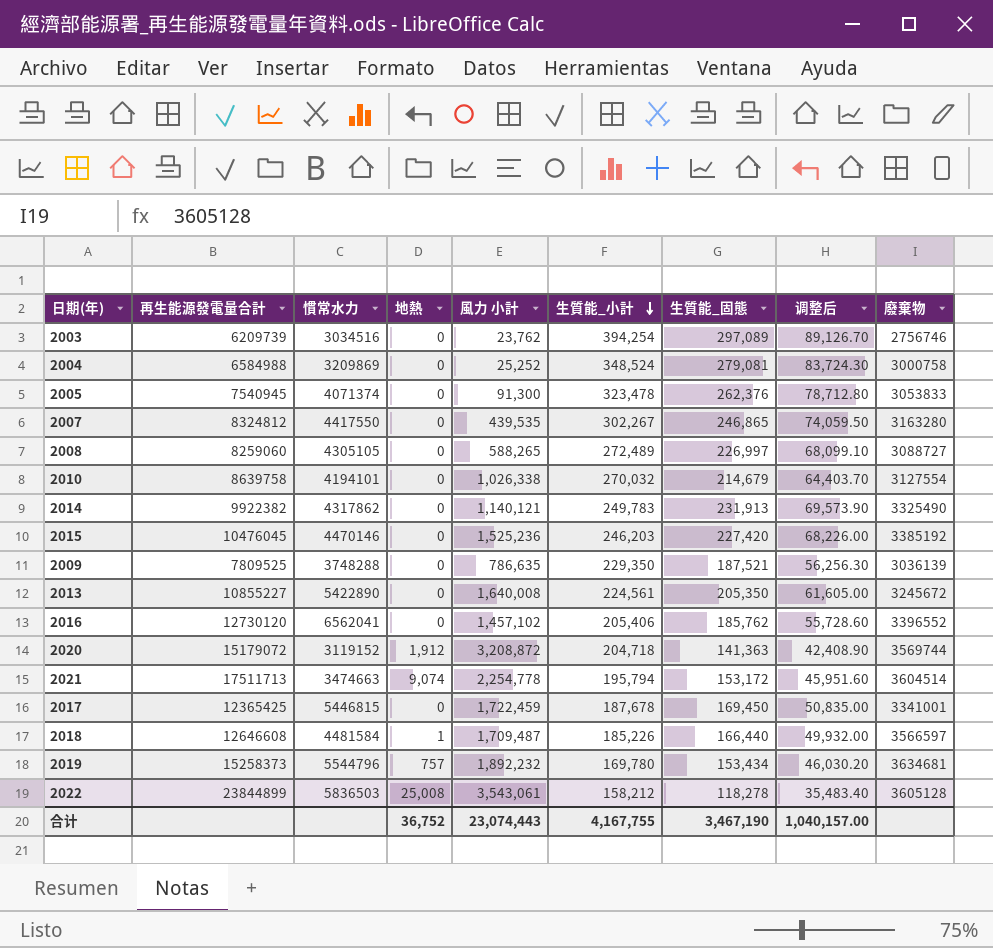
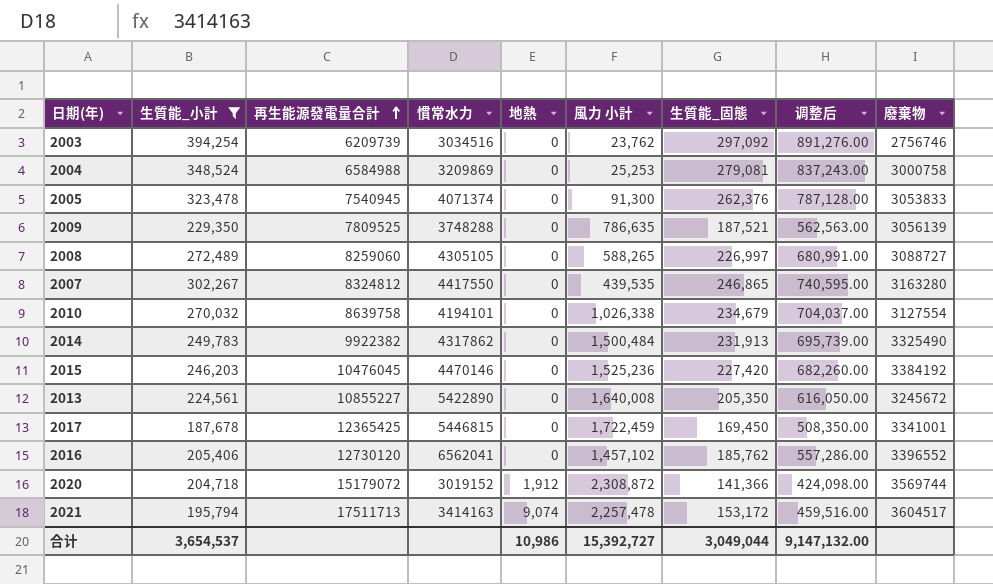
filter: none -> 生質能_小計 >= 187,678
row order: 生質能_小計 descending -> 再生能源發電量合計 ascending
column 生質能_小計 | position: 6 -> 2
column 调整后 | formula: [生質能_固態] * 0.3 -> [生質能_固態] * 3
2003 | 生質能_固態: 297,089 -> 297,092
2004 | 風力 小計: 25,252 -> 25,253
2009 | 廢棄物: 3036139 -> 3056139
2010 | 生質能_固態: 214,679 -> 234,679
2014 | 風力 小計: 1,140,121 -> 1,500,484
2015 | 廢棄物: 3385192 -> 3384192
2020 | 慣常水力: 3119152 -> 3019152
2020 | 風力 小計: 3,208,872 -> 2,308,872
2020 | 生質能_固態: 141,363 -> 141,366
2021 | 慣常水力: 3474663 -> 3414163
2021 | 風力 小計: 2,254,778 -> 2,257,478
2021 | 廢棄物: 3604514 -> 3604517
合计 | 生質能_小計: 4,167,755 -> 3,654,537
合计 | 地熱: 36,752 -> 10,986
合计 | 風力 小計: 23,074,443 -> 15,392,727
合计 | 生質能_固態: 3,467,190 -> 3,049,044
合计 | 调整后: 1,040,157.00 -> 9,147,132.00

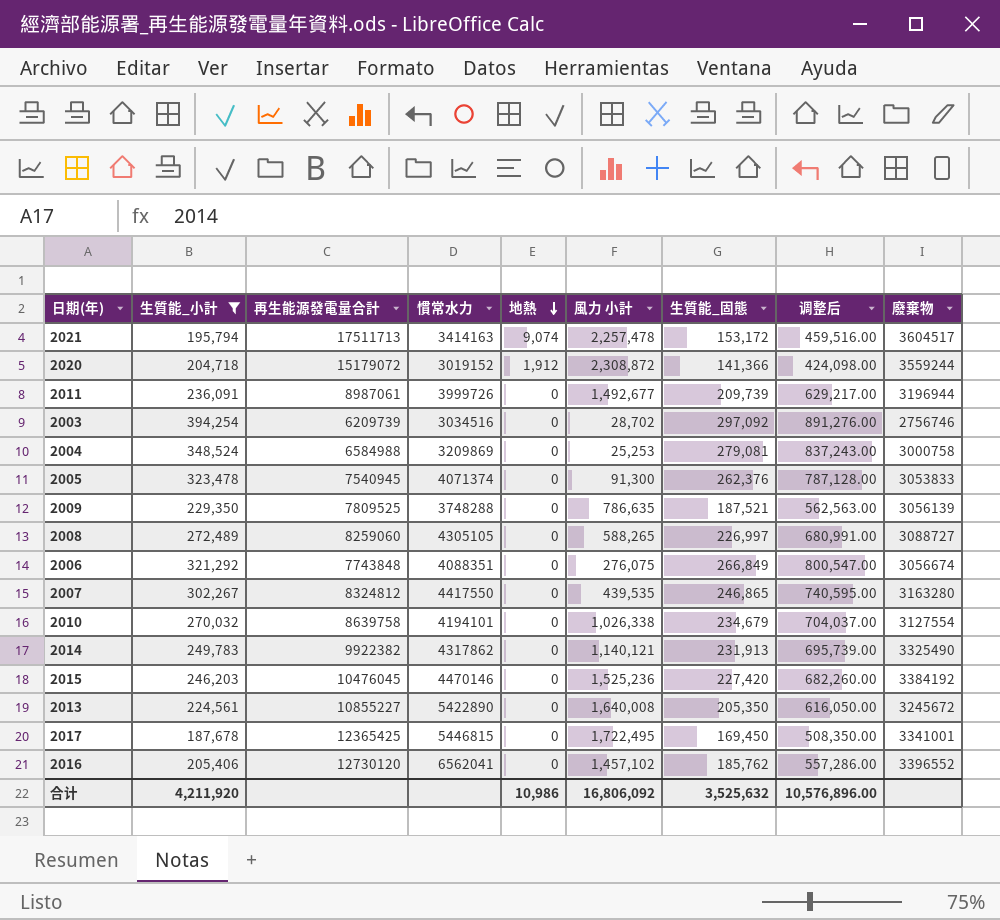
row order: 再生能源發電量合計 ascending -> 地熱 descending
2020 | 廢棄物: 3569744 -> 3559244
row 2011: none -> 236,091 | 8987061 | 3999726 | 0 | 1,492,677 | 209,739 | 629,217.00 | 3196944
2003 | 風力 小計: 23,762 -> 28,702
row 2006: none -> 321,292 | 7743848 | 4088351 | 0 | 276,075 | 266,849 | 800,547.00 | 3056674
2014 | 風力 小計: 1,500,484 -> 1,140,121
2017 | 風力 小計: 1,722,459 -> 1,722,495
合计 | 生質能_小計: 3,654,537 -> 4,211,920
合计 | 風力 小計: 15,392,727 -> 16,806,092
合计 | 生質能_固態: 3,049,044 -> 3,525,632
合计 | 调整后: 9,147,132.00 -> 10,576,896.00

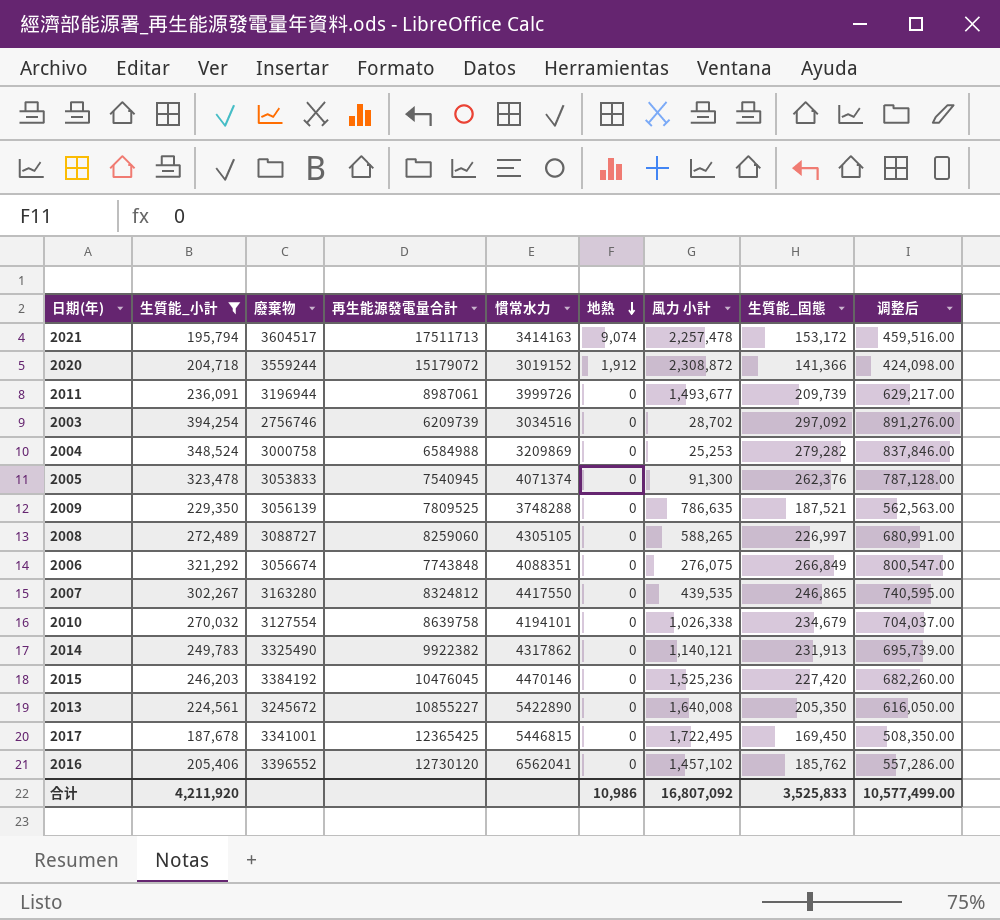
column 廢棄物 | position: 9 -> 3
2011 | 風力 小計: 1,492,677 -> 1,493,677
2004 | 生質能_固態: 279,081 -> 279,282
2004 | 调整后: 837,243.00 -> 837,846.00
合计 | 風力 小計: 16,806,092 -> 16,807,092
合计 | 生質能_固態: 3,525,632 -> 3,525,833
合计 | 调整后: 10,576,896.00 -> 10,577,499.00

